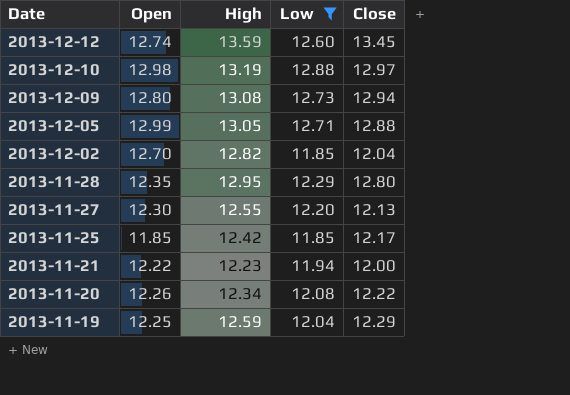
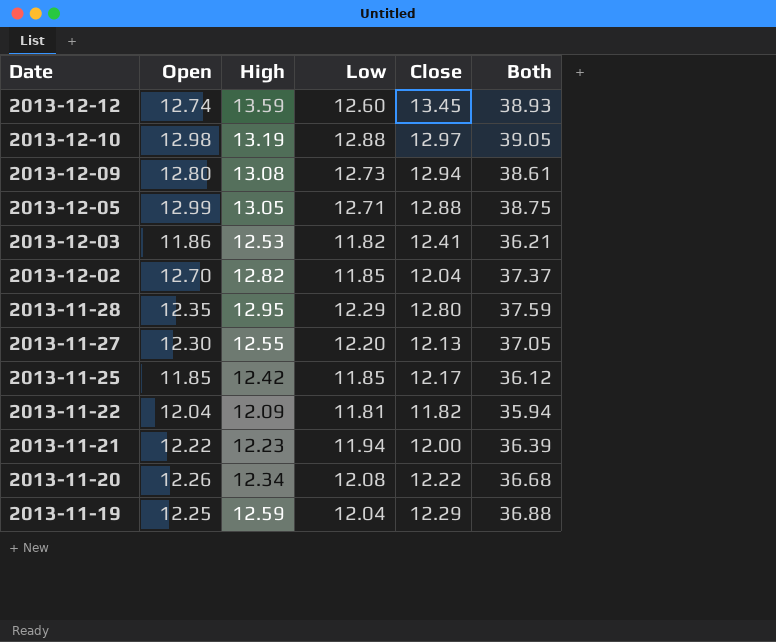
filter: Low >= 11.85 -> none
column Both | formula: none -> [Open] + [High] + [Low]

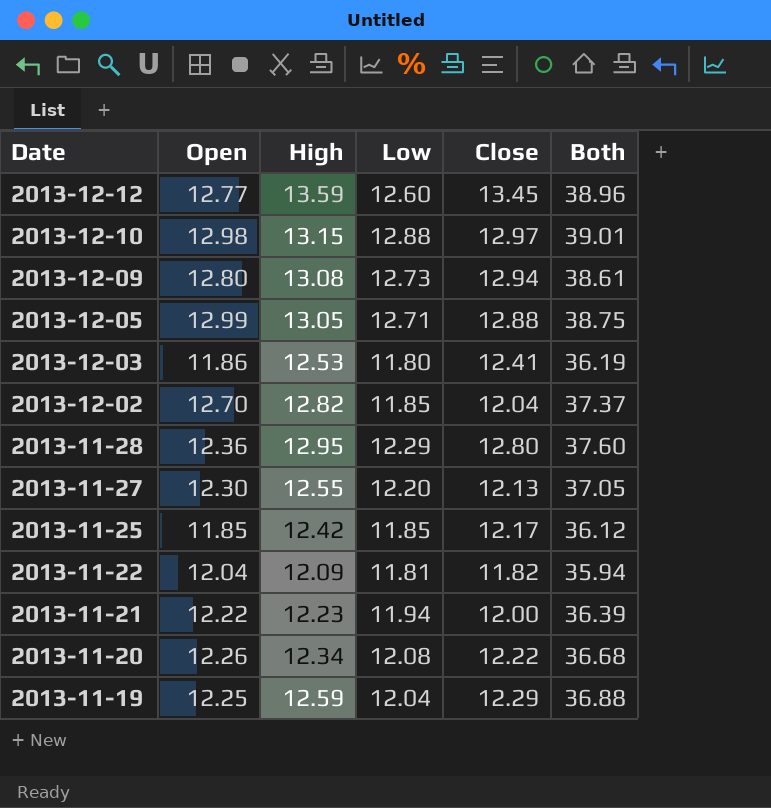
2013-12-12 | Open: 12.74 -> 12.77
2013-12-12 | Both: 38.93 -> 38.96
2013-12-10 | High: 13.19 -> 13.15
2013-12-10 | Both: 39.05 -> 39.01
2013-12-03 | Low: 11.82 -> 11.80
2013-12-03 | Both: 36.21 -> 36.19
2013-11-28 | Open: 12.35 -> 12.36
2013-11-28 | Both: 37.59 -> 37.60

